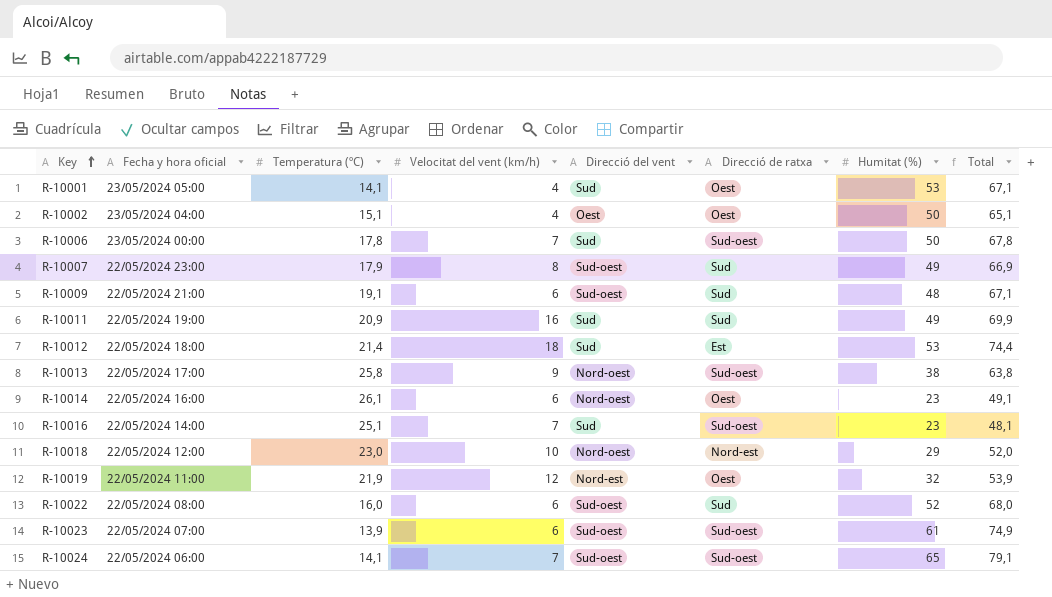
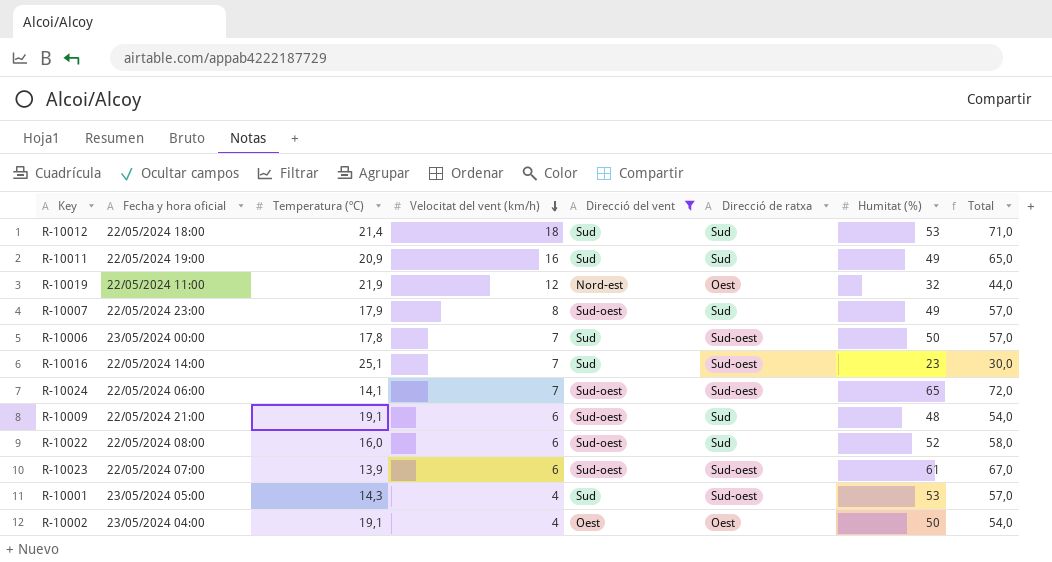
filter: none -> Direcció del vent != Nord-oest
row order: Key ascending -> Velocitat del vent (km/h) descending
column Total | formula: [Temperatura (ºC)] + [Humitat (%)] -> [Velocitat del vent (km/h)] + [Humitat (%)]
R-10012 | Direcció de ratxa: Est -> Sud
R-10001 | Temperatura (ºC): 14,1 -> 14,3
R-10001 | Direcció de ratxa: Oest -> Sud-oest
R-10002 | Temperatura (ºC): 15,1 -> 19,1

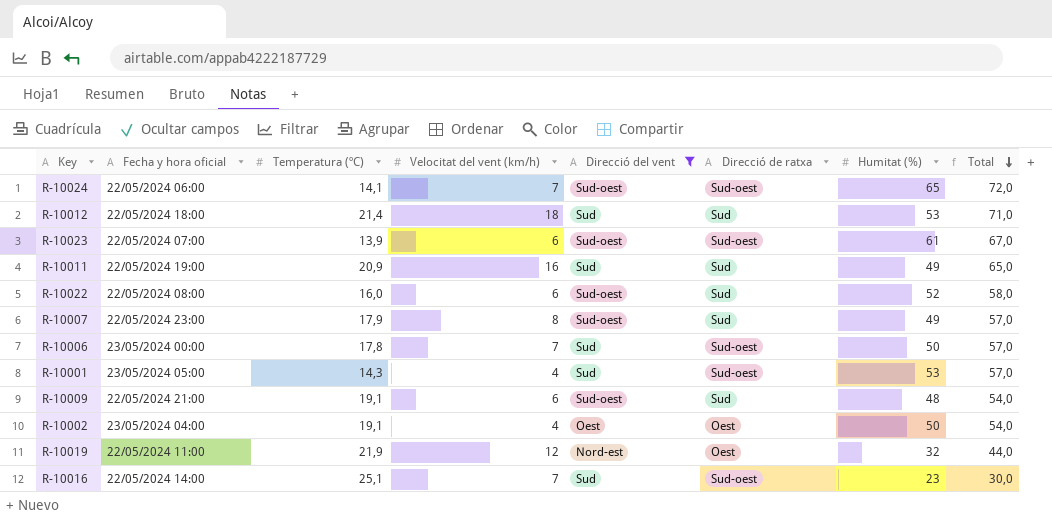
row order: Velocitat del vent (km/h) descending -> Total descending

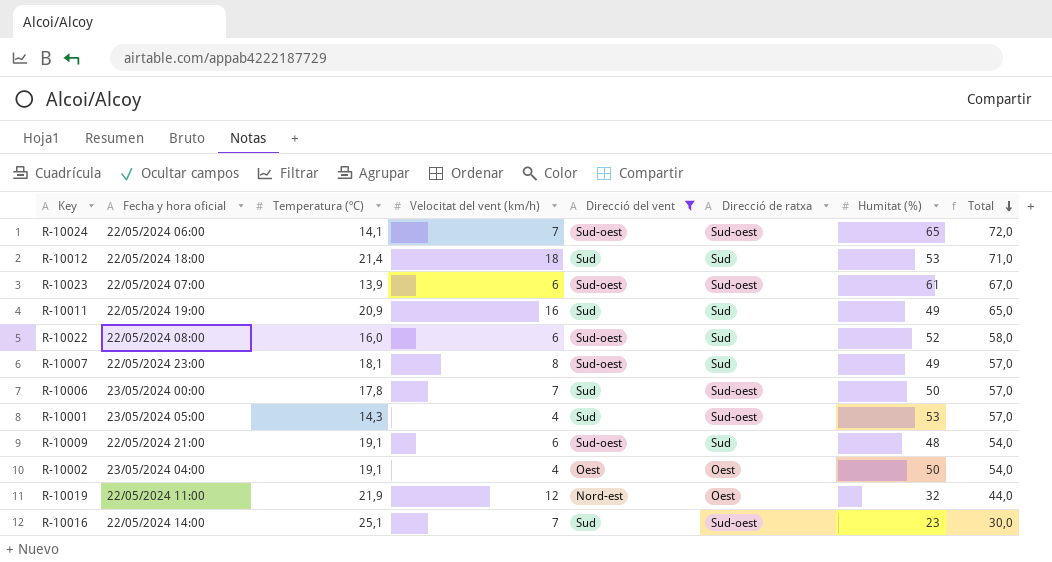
R-10007 | Temperatura (ºC): 17,9 -> 18,1

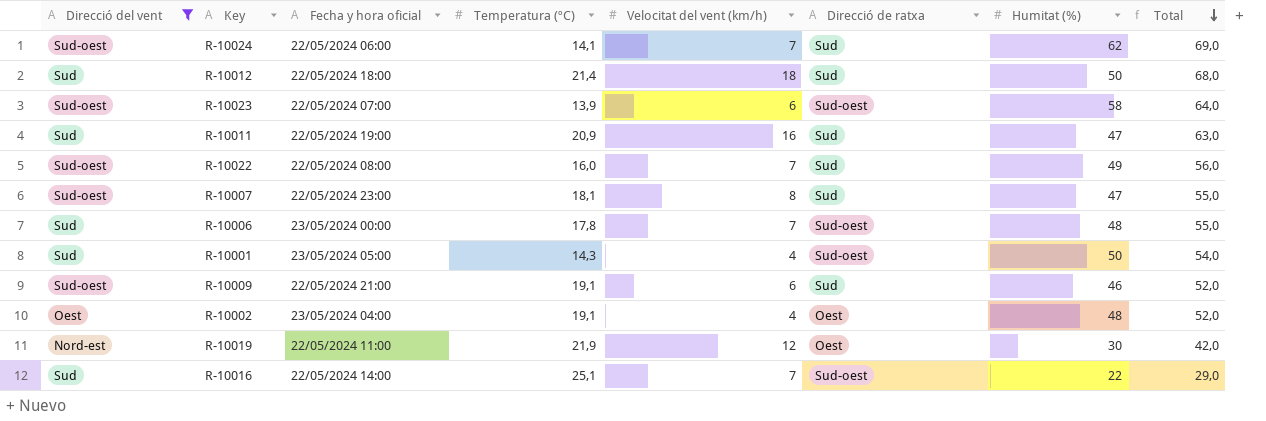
column Direcció del vent | position: 5 -> 1
R-10024 | Direcció de ratxa: Sud-oest -> Sud
R-10024 | Humitat (%): 65 -> 62
R-10024 | Total: 72,0 -> 69,0
R-10012 | Humitat (%): 53 -> 50
R-10012 | Total: 71,0 -> 68,0
R-10023 | Humitat (%): 61 -> 58
R-10023 | Total: 67,0 -> 64,0
R-10011 | Humitat (%): 49 -> 47
R-10011 | Total: 65,0 -> 63,0
R-10022 | Velocitat del vent (km/h): 6 -> 7
R-10022 | Humitat (%): 52 -> 49
R-10022 | Total: 58,0 -> 56,0
R-10007 | Humitat (%): 49 -> 47
R-10007 | Total: 57,0 -> 55,0
R-10006 | Humitat (%): 50 -> 48
R-10006 | Total: 57,0 -> 55,0
R-10001 | Humitat (%): 53 -> 50
R-10001 | Total: 57,0 -> 54,0
R-10009 | Humitat (%): 48 -> 46
R-10009 | Total: 54,0 -> 52,0
R-10002 | Humitat (%): 50 -> 48
R-10002 | Total: 54,0 -> 52,0
R-10019 | Humitat (%): 32 -> 30
R-10019 | Total: 44,0 -> 42,0
R-10016 | Humitat (%): 23 -> 22
R-10016 | Total: 30,0 -> 29,0

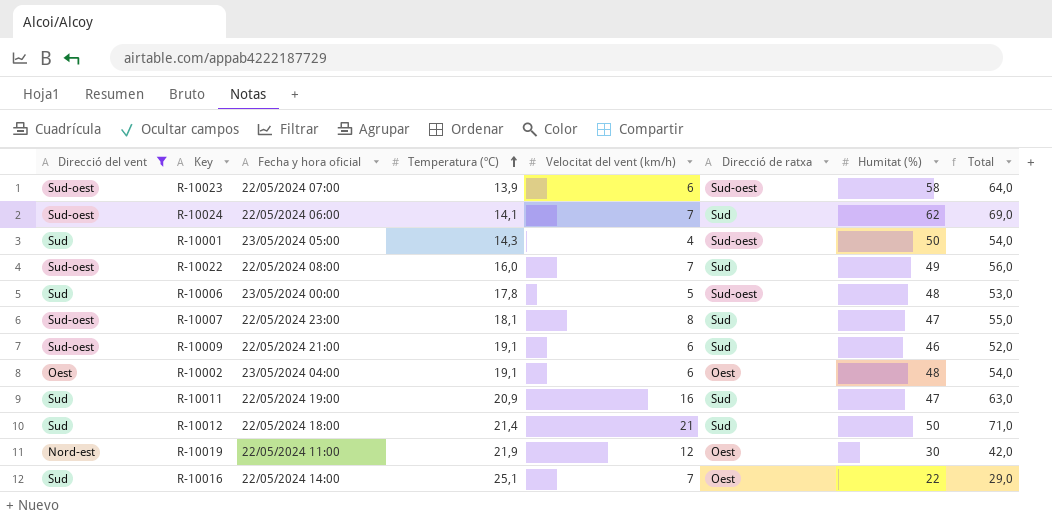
row order: Total descending -> Temperatura (ºC) ascending
R-10006 | Velocitat del vent (km/h): 7 -> 5
R-10006 | Total: 55,0 -> 53,0
R-10002 | Velocitat del vent (km/h): 4 -> 6
R-10002 | Total: 52,0 -> 54,0
R-10012 | Velocitat del vent (km/h): 18 -> 21
R-10012 | Total: 68,0 -> 71,0
R-10016 | Direcció de ratxa: Sud-oest -> Oest

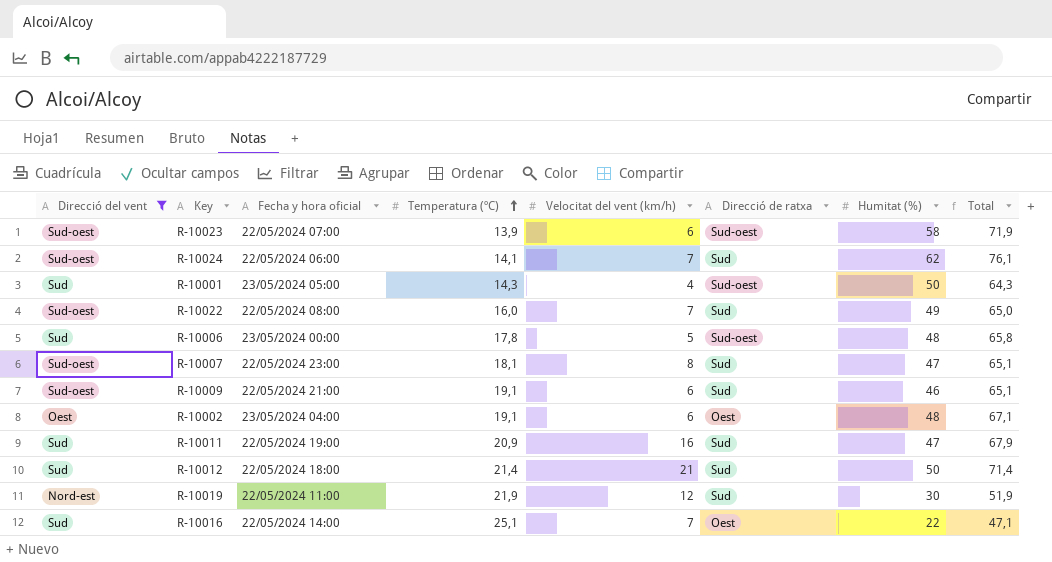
column Total | formula: [Velocitat del vent (km/h)] + [Humitat (%)] -> [Temperatura (ºC)] + [Humitat (%)]
R-10019 | Direcció de ratxa: Oest -> Sud

